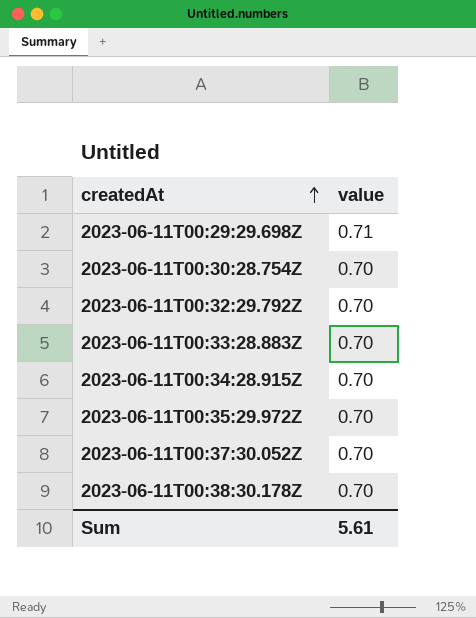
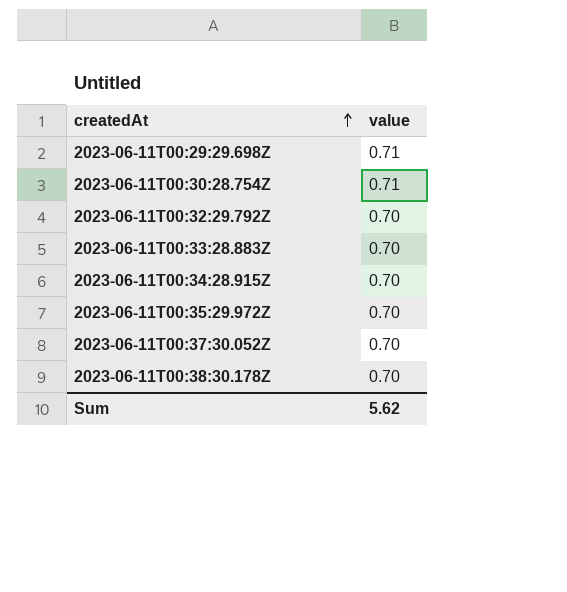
2023-06-11T00:30:28.754Z | value: 0.70 -> 0.71
Sum | value: 5.61 -> 5.62

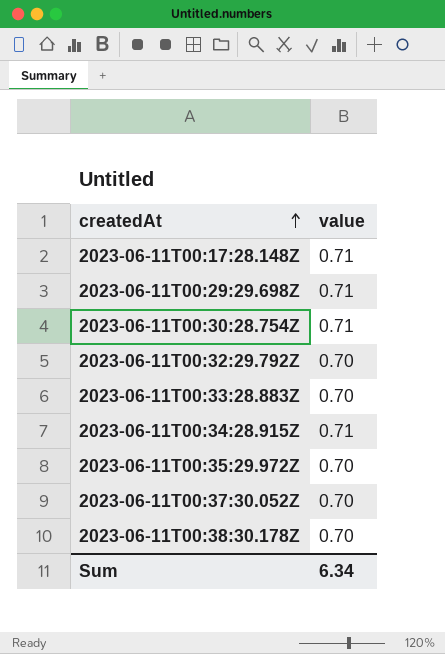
row 2023-06-11T00:17:28.148Z: none -> 0.71
2023-06-11T00:34:28.915Z | value: 0.70 -> 0.71
Sum | value: 5.62 -> 6.34

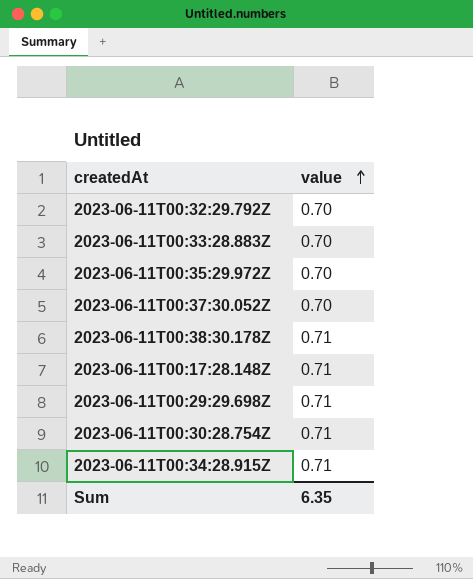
row order: createdAt ascending -> value ascending
2023-06-11T00:38:30.178Z | value: 0.70 -> 0.71
Sum | value: 6.34 -> 6.35

